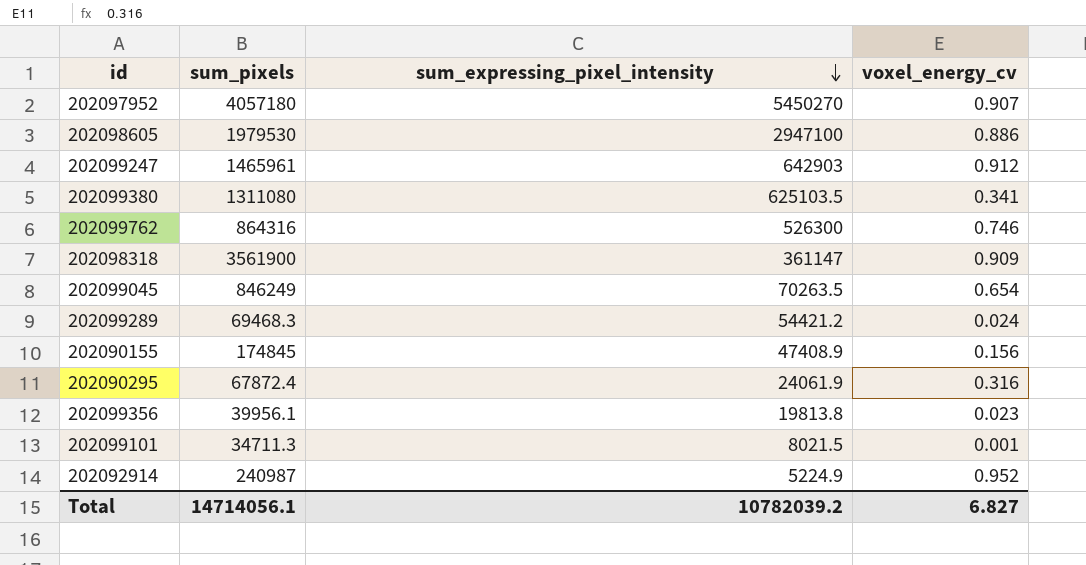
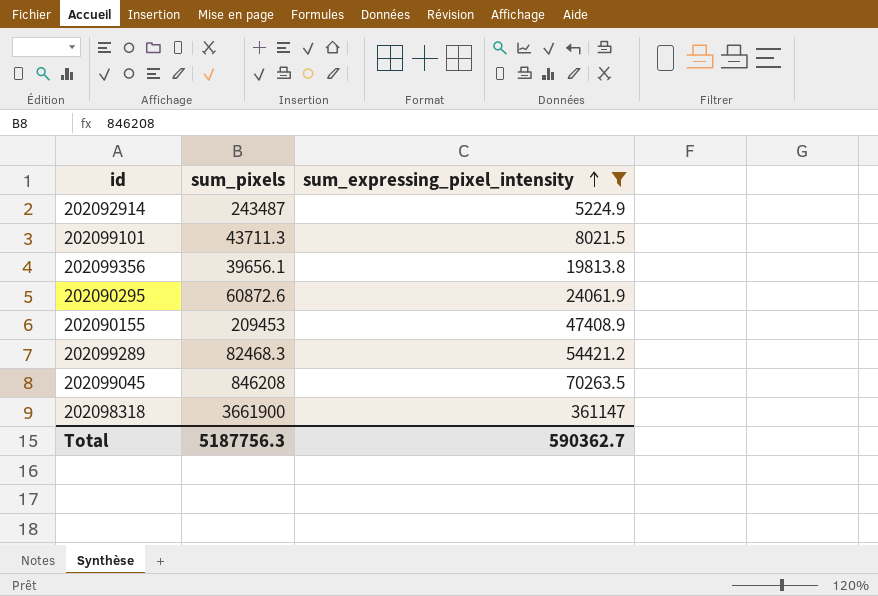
filter: none -> sum_expressing_pixel_intensity <= 361147
row order: sum_expressing_pixel_intensity descending -> sum_expressing_pixel_intensity ascending
column voxel_energy_cv | position: 4 -> none
202092914 | sum_pixels: 240987 -> 243487
202099101 | sum_pixels: 34711.3 -> 43711.3
202099356 | sum_pixels: 39956.1 -> 39656.1
202090295 | sum_pixels: 67872.4 -> 60872.6
202090155 | sum_pixels: 174845 -> 209453
202099289 | sum_pixels: 69468.3 -> 82468.3
202099045 | sum_pixels: 846249 -> 846208
202098318 | sum_pixels: 3561900 -> 3661900
Total | sum_pixels: 14714056.1 -> 5187756.3
Total | sum_expressing_pixel_intensity: 10782039.2 -> 590362.7

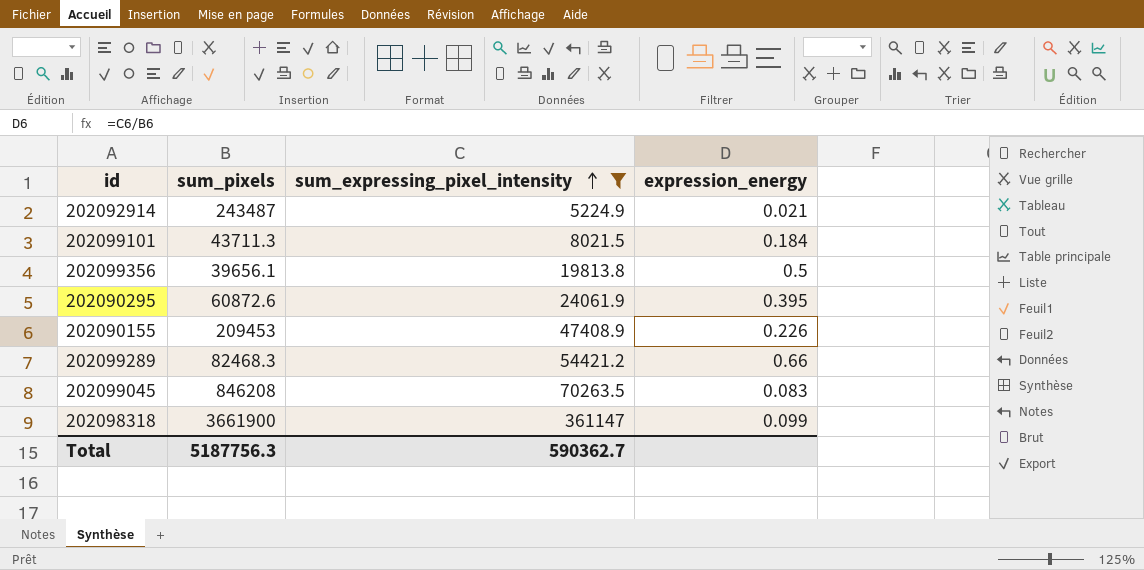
column expression_energy | formula: none -> [sum_expressing_pixel_intensity] / [sum_pixels]

